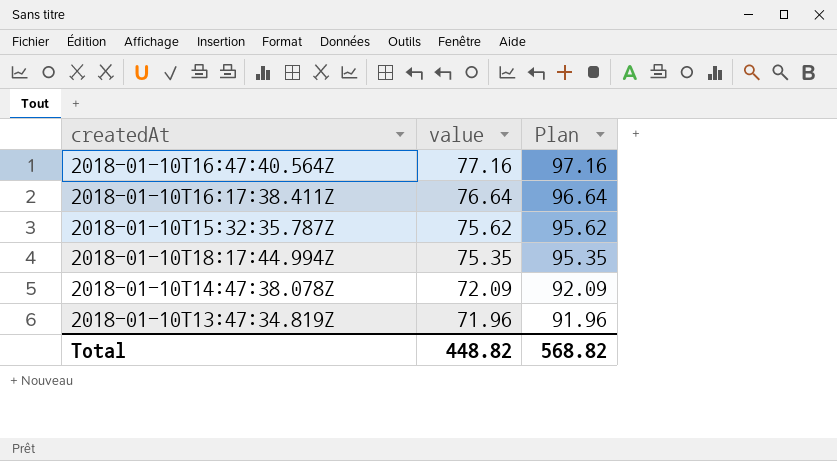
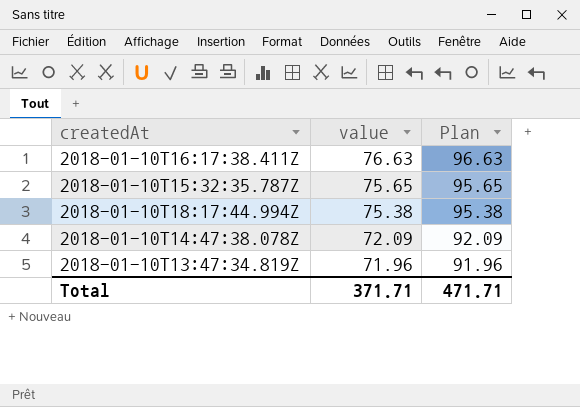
row 2018-01-10T16:47:40.564Z: 77.16 | 97.16 -> none
2018-01-10T16:17:38.411Z | value: 76.64 -> 76.63
2018-01-10T16:17:38.411Z | Plan: 96.64 -> 96.63
2018-01-10T15:32:35.787Z | value: 75.62 -> 75.65
2018-01-10T15:32:35.787Z | Plan: 95.62 -> 95.65
2018-01-10T18:17:44.994Z | value: 75.35 -> 75.38
2018-01-10T18:17:44.994Z | Plan: 95.35 -> 95.38
Total | value: 448.82 -> 371.71
Total | Plan: 568.82 -> 471.71

